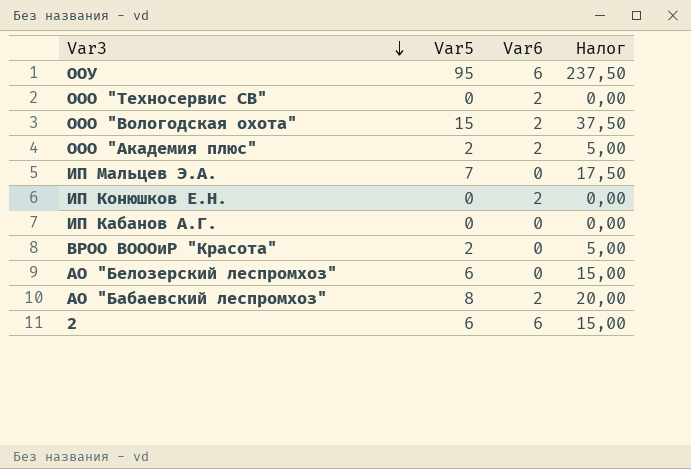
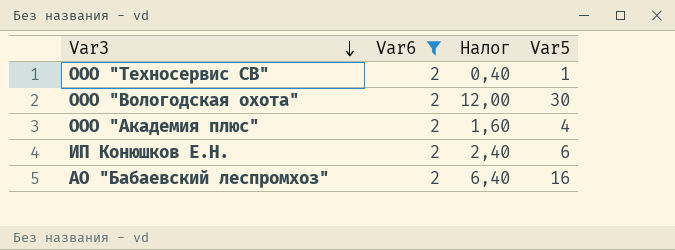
filter: none -> Var6 = 2
column Налог | formula: [Var5] * 2,5 -> [Var5] * 0,4
column Var5 | position: 2 -> 4
ООО "Техносервис СВ" | Var5: 0 -> 1
ООО "Вологодская охота" | Var5: 15 -> 30
ООО "Академия плюс" | Var5: 2 -> 4
ИП Конюшков Е.Н. | Var5: 0 -> 6
АО "Бабаевский леспромхоз" | Var5: 8 -> 16

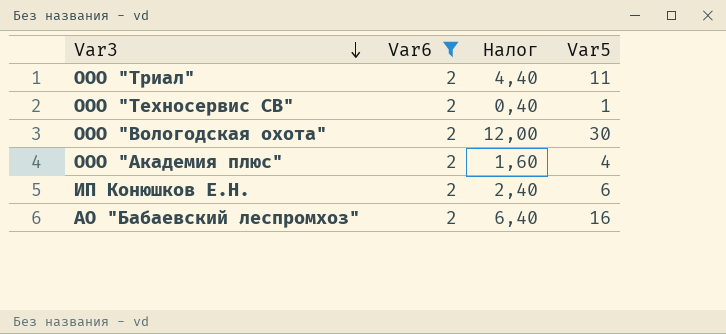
row ООО "Триал": none -> 2 | 4,40 | 11

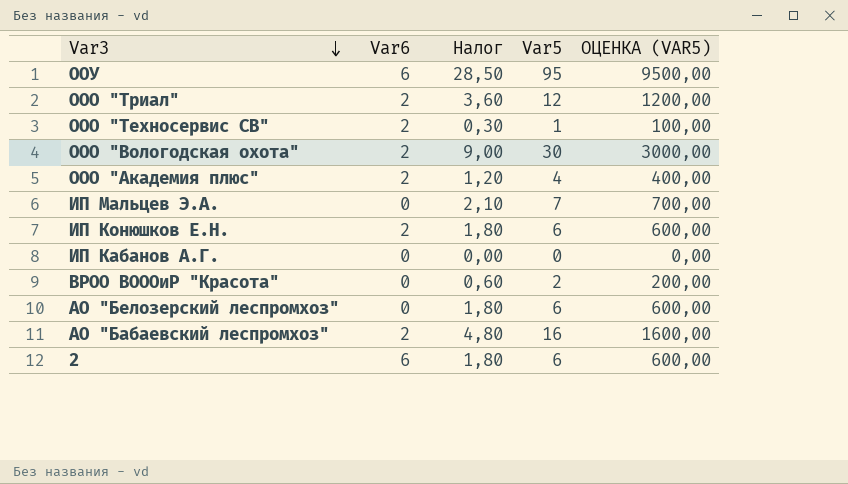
filter: Var6 = 2 -> none
column Налог | formula: [Var5] * 0,4 -> [Var5] * 0,3
column ОЦЕНКА (VAR5) | formula: none -> [Var5] * 100
ООО "Триал" | Var5: 11 -> 12

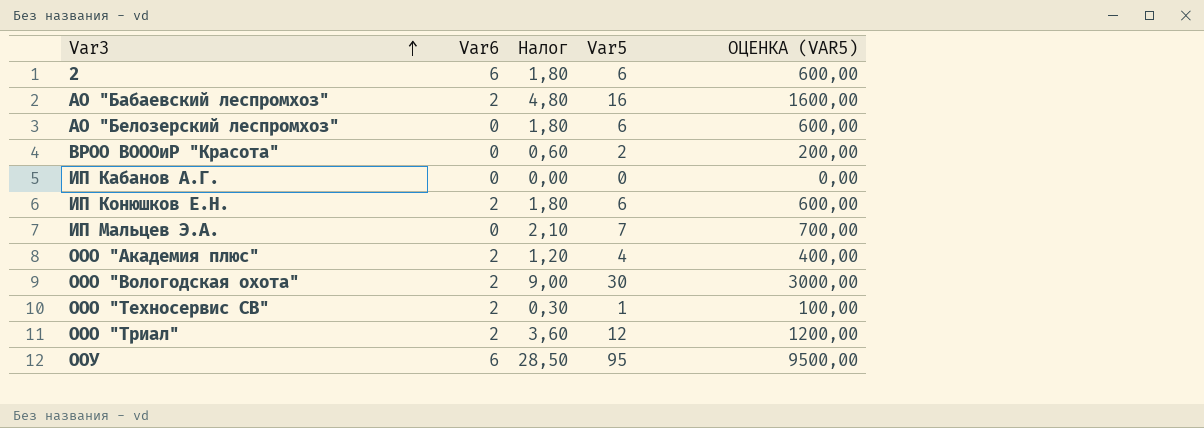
row order: Var3 descending -> Var3 ascending

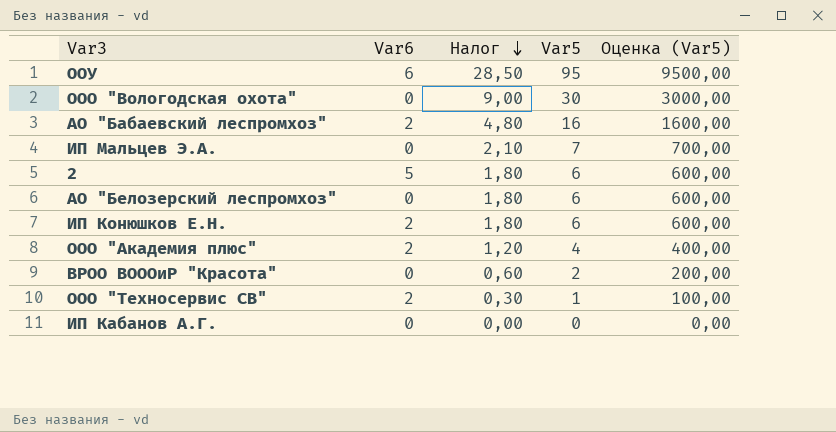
row order: Var3 ascending -> Налог descending
column name: ОЦЕНКА (VAR5) -> Оценка (Var5)
row ООО "Триал": 2 | 3,60 | 12 | 1200,00 -> none
ООО "Вологодская охота" | Var6: 2 -> 0
2 | Var6: 6 -> 5

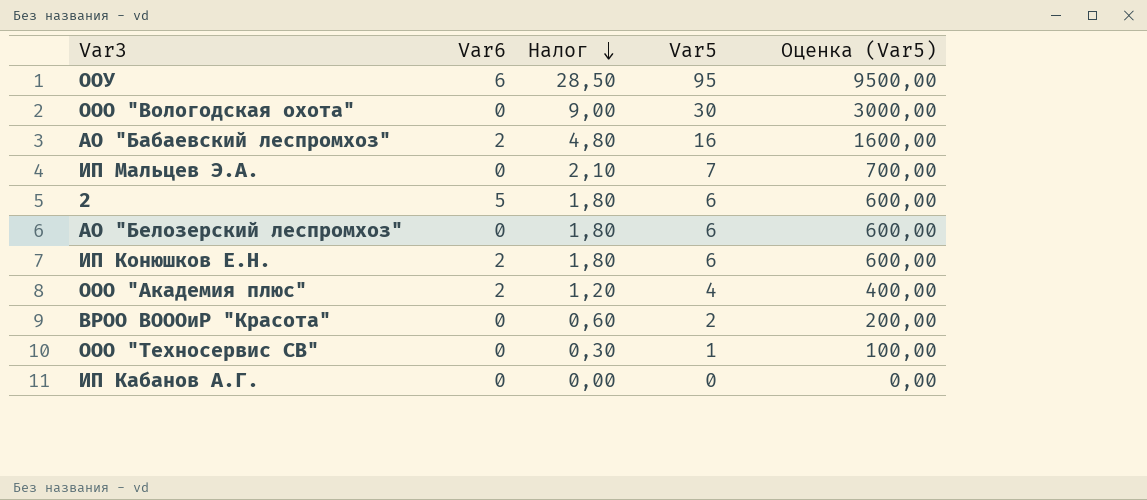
ООО "Техносервис СВ" | Var6: 2 -> 0

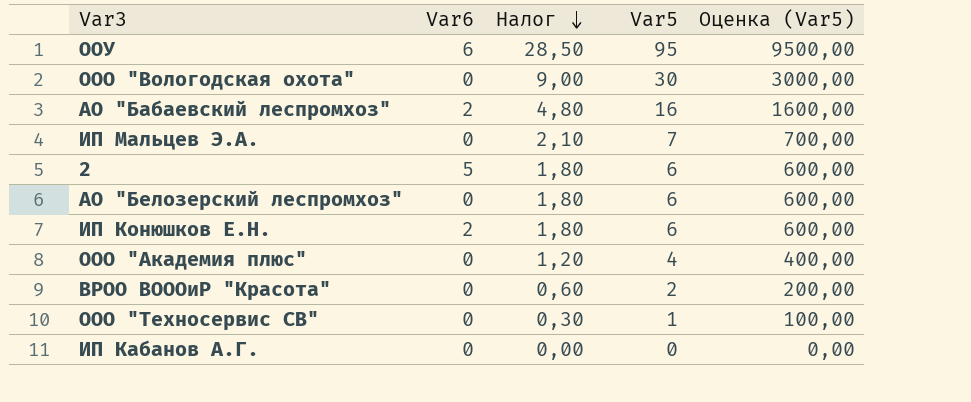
ООО "Академия плюс" | Var6: 2 -> 0

